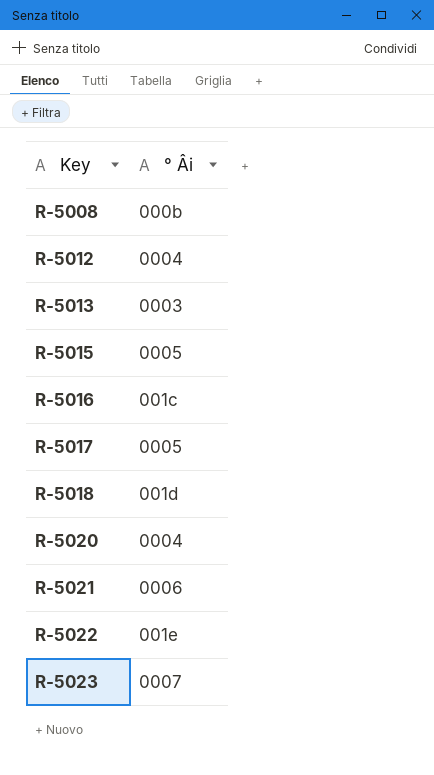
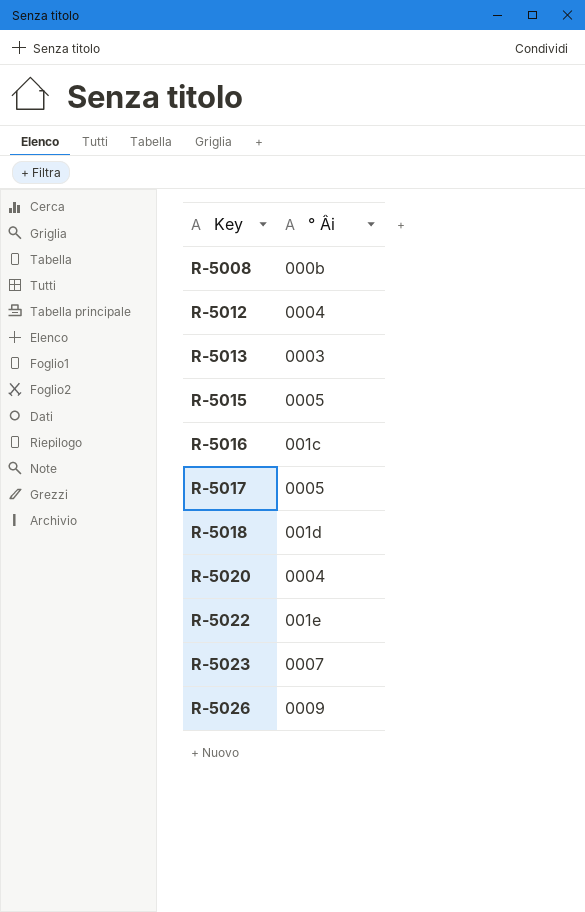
row R-5021: 0006 -> none
row R-5026: none -> 0009

